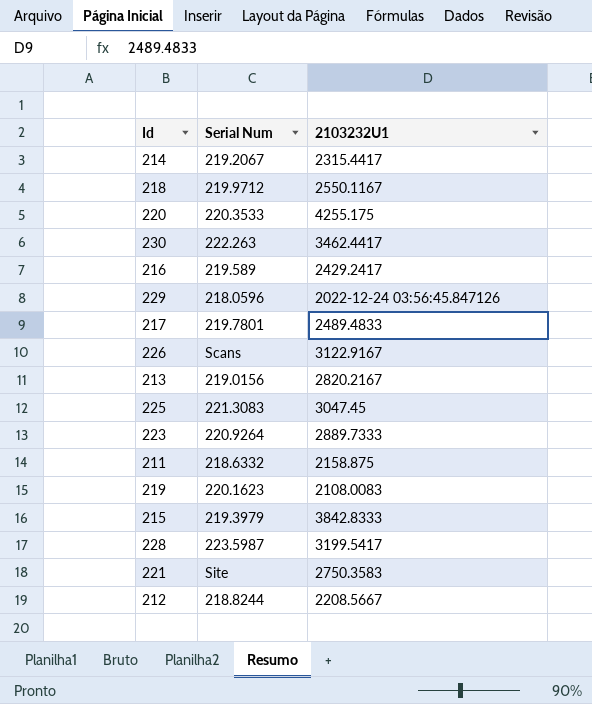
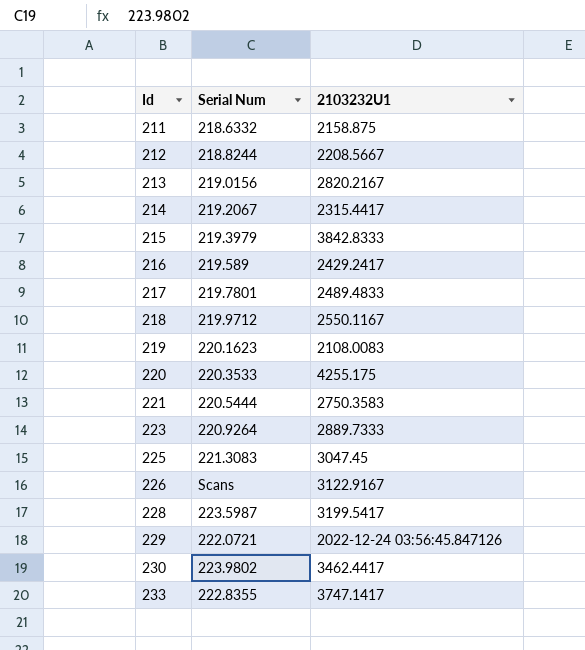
row order: none -> Id ascending
221 | Serial Num: Site -> 220.5444
229 | Serial Num: 218.0596 -> 222.0721
230 | Serial Num: 222.263 -> 223.9802
row 233: none -> 222.8355 | 3747.1417

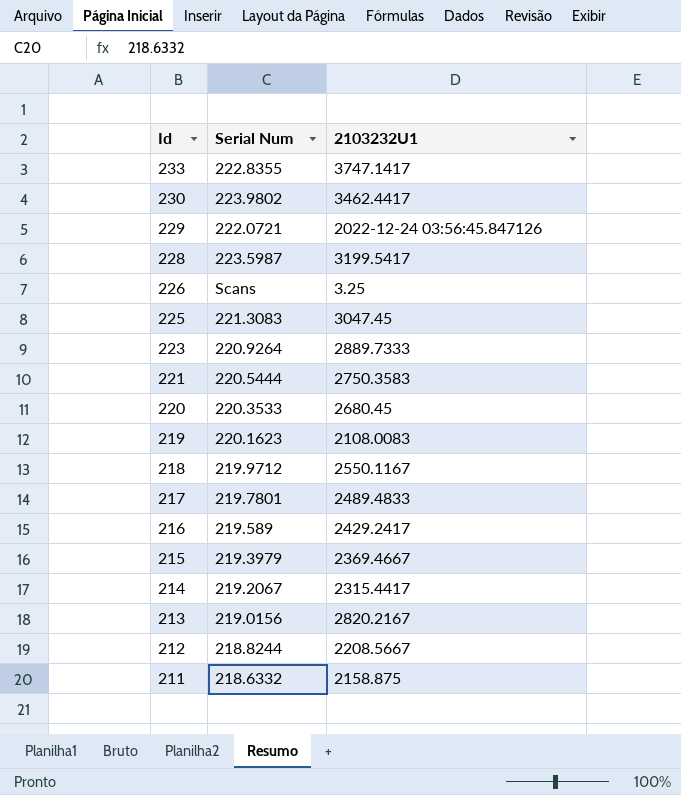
row order: Id ascending -> Id descending
226 | 2103232U1: 3122.9167 -> 3.25
220 | 2103232U1: 4255.175 -> 2680.45
215 | 2103232U1: 3842.8333 -> 2369.4667

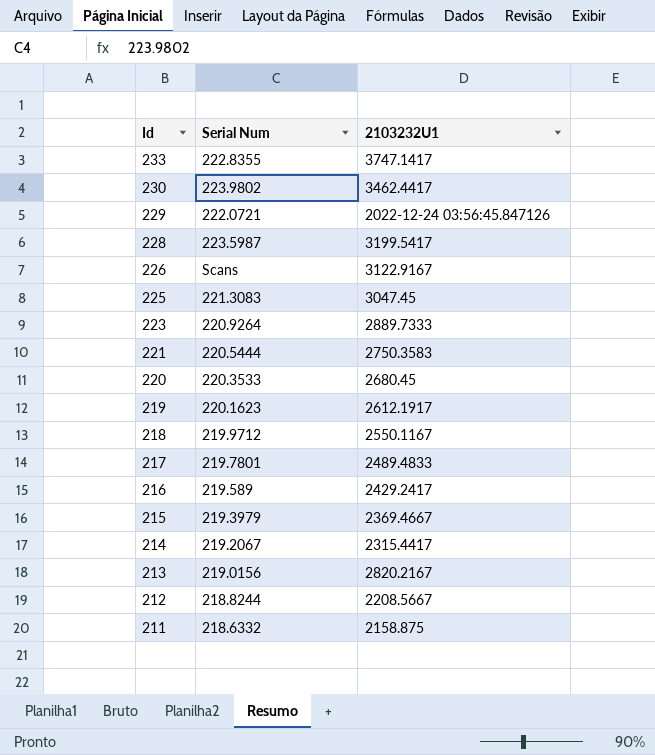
226 | 2103232U1: 3.25 -> 3122.9167
219 | 2103232U1: 2108.0083 -> 2612.1917

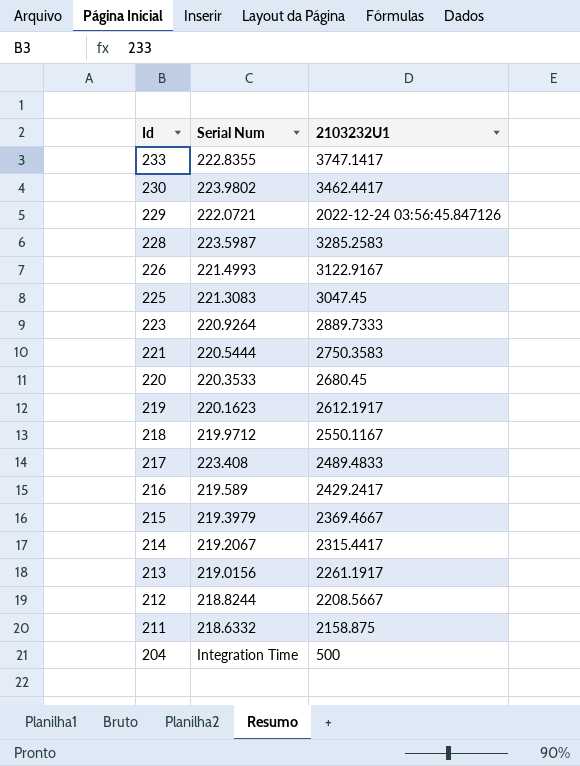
228 | 2103232U1: 3199.5417 -> 3285.2583
226 | Serial Num: Scans -> 221.4993
217 | Serial Num: 219.7801 -> 223.408
213 | 2103232U1: 2820.2167 -> 2261.1917
row 204: none -> Integration Time | 500

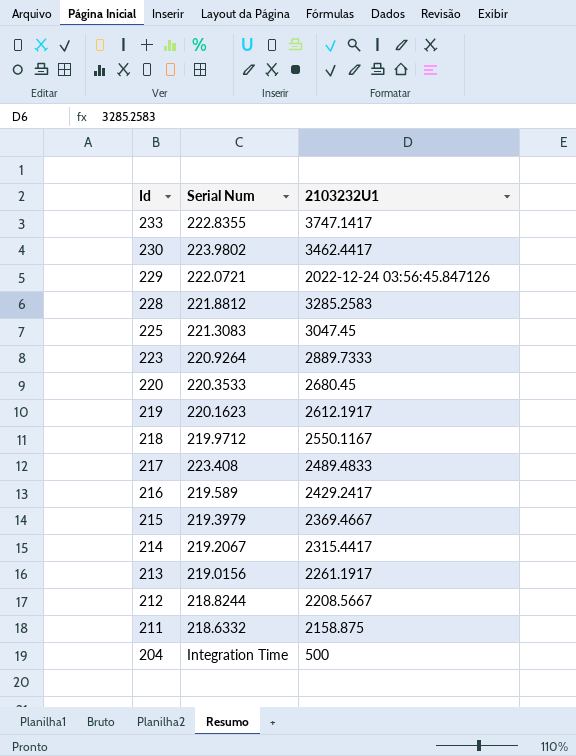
row 226: 221.4993 | 3122.9167 -> none
row 221: 220.5444 | 2750.3583 -> none
228 | Serial Num: 223.5987 -> 221.8812

